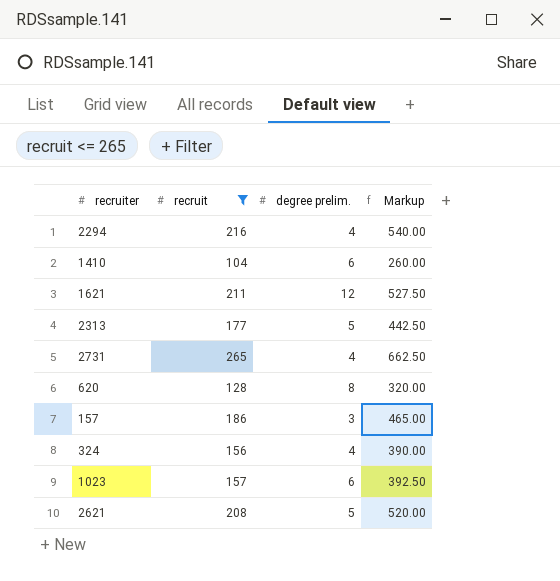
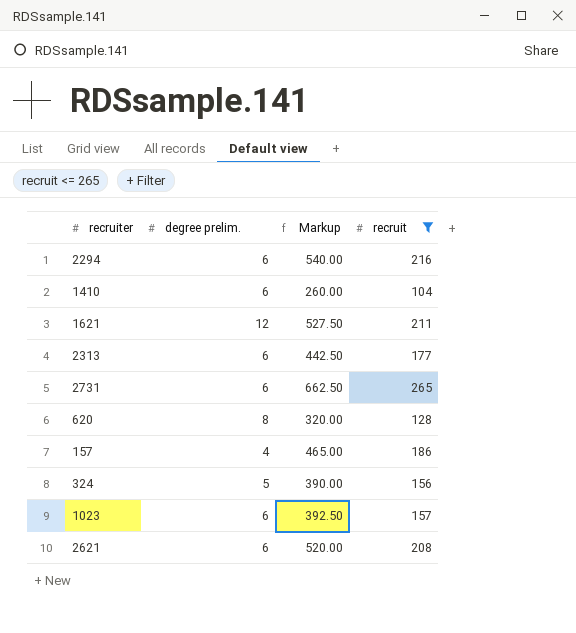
column recruit | position: 2 -> 4
2294 | degree prelim.: 4 -> 6
2313 | degree prelim.: 5 -> 6
2731 | degree prelim.: 4 -> 6
157 | degree prelim.: 3 -> 4
324 | degree prelim.: 4 -> 5
2621 | degree prelim.: 5 -> 6

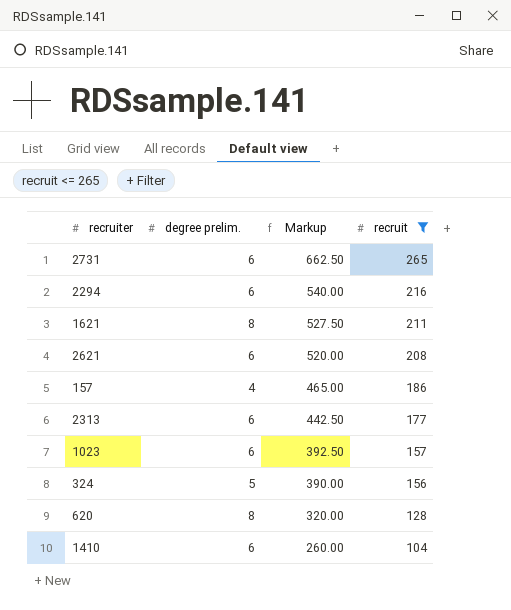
row order: none -> Markup descending
1621 | degree prelim.: 12 -> 8

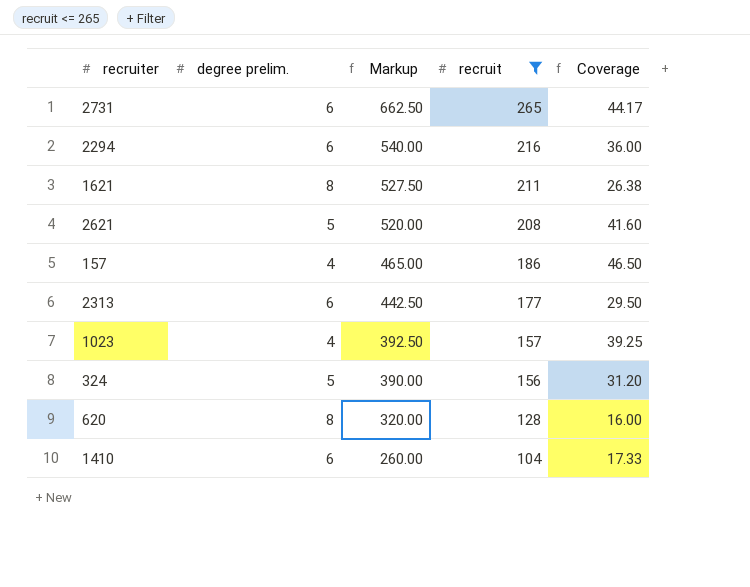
column Coverage | formula: none -> [recruit] / [degree prelim.]
2621 | degree prelim.: 6 -> 5
1023 | degree prelim.: 6 -> 4

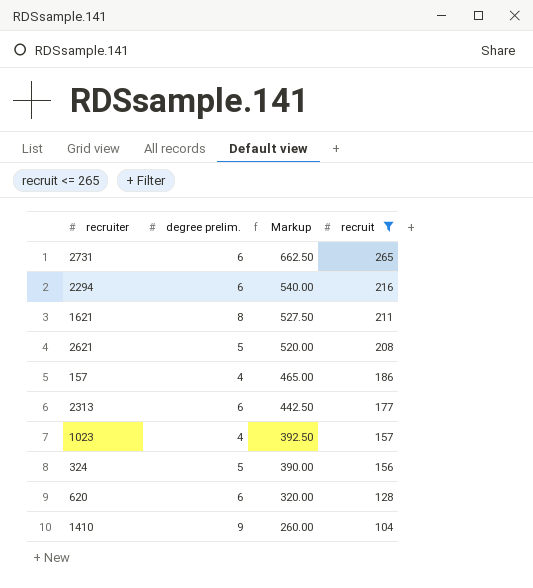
column Coverage | formula: [recruit] / [degree prelim.] -> none
620 | degree prelim.: 8 -> 6
1410 | degree prelim.: 6 -> 9

